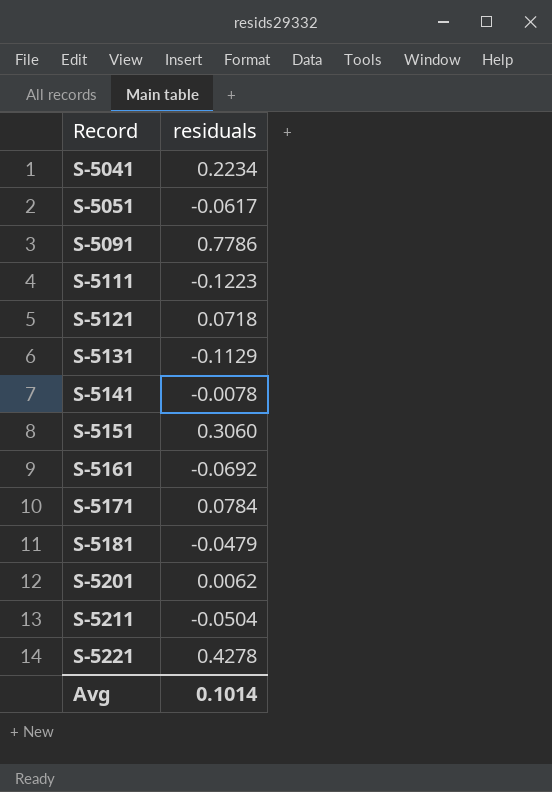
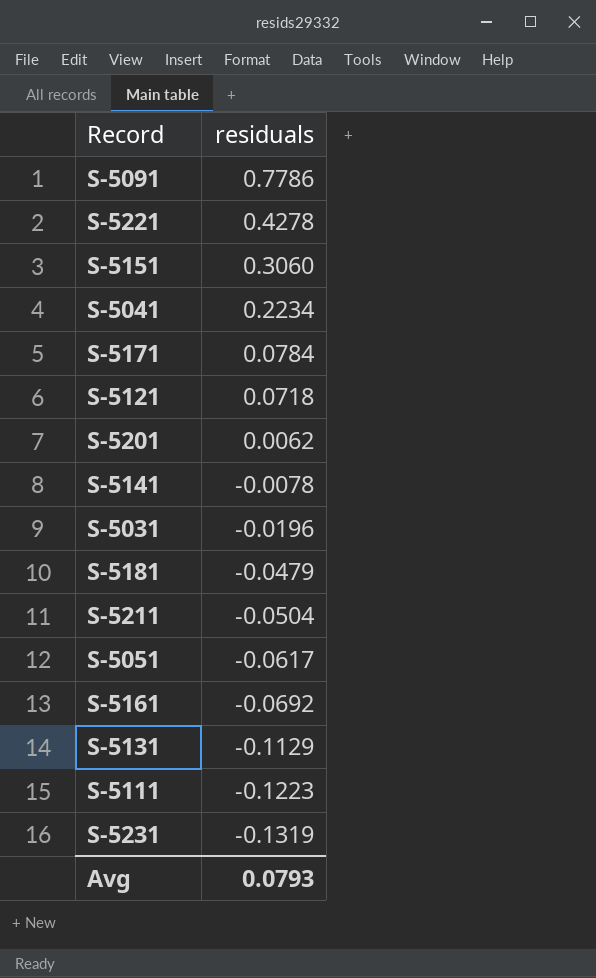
row order: Record ascending -> residuals descending
row S-5031: none -> -0.0196
row S-5231: none -> -0.1319
Avg | residuals: 0.1014 -> 0.0793

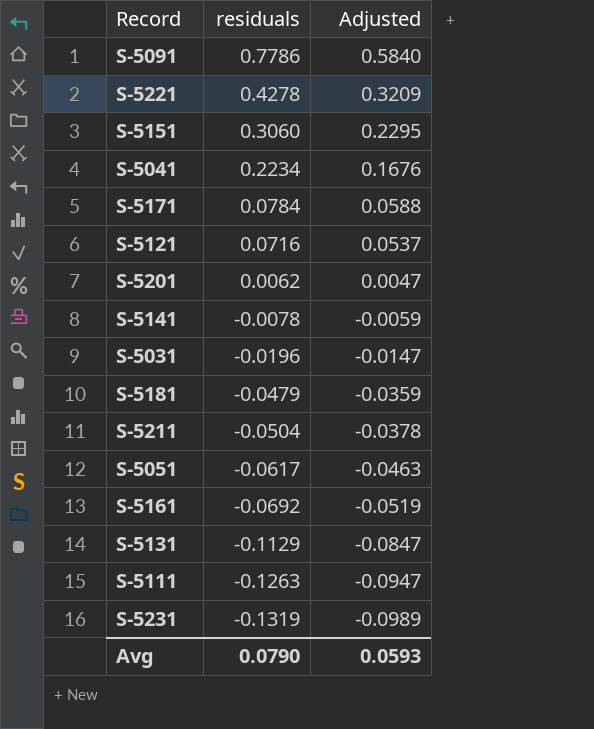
column Adjusted | formula: none -> [residuals] * 0.75
S-5121 | residuals: 0.0718 -> 0.0716
S-5111 | residuals: -0.1223 -> -0.1263
Avg | residuals: 0.0793 -> 0.0790

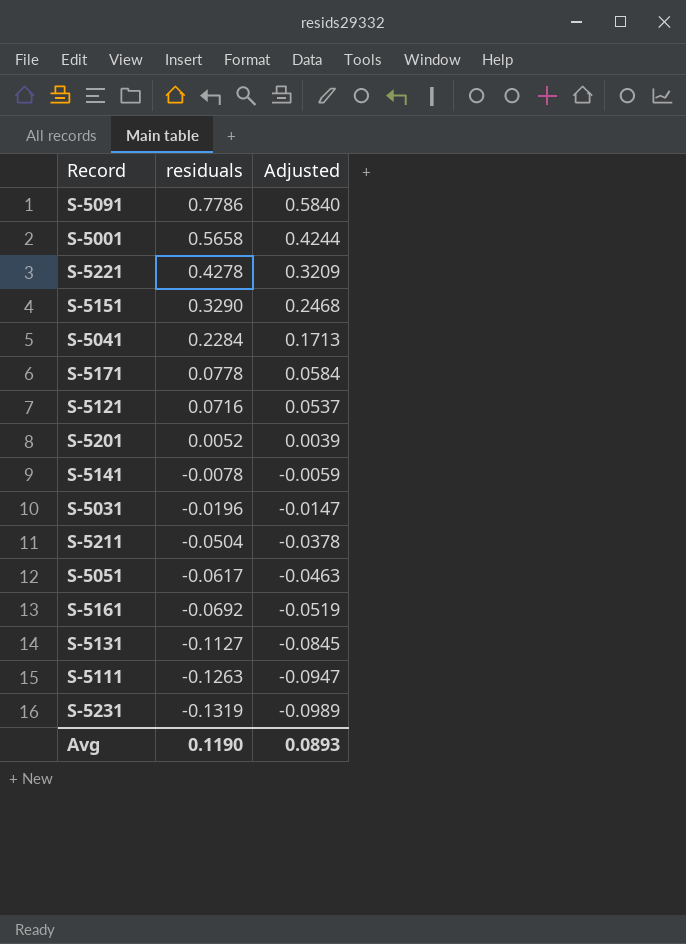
row S-5181: -0.0479 | -0.0359 -> none
row S-5001: none -> 0.5658 | 0.4244
S-5151 | residuals: 0.3060 -> 0.3290
S-5151 | Adjusted: 0.2295 -> 0.2468
S-5041 | residuals: 0.2234 -> 0.2284
S-5041 | Adjusted: 0.1676 -> 0.1713
S-5171 | residuals: 0.0784 -> 0.0778
S-5171 | Adjusted: 0.0588 -> 0.0584
S-5201 | residuals: 0.0062 -> 0.0052
S-5201 | Adjusted: 0.0047 -> 0.0039
S-5131 | residuals: -0.1129 -> -0.1127
S-5131 | Adjusted: -0.0847 -> -0.0845
Avg | residuals: 0.0790 -> 0.1190
Avg | Adjusted: 0.0593 -> 0.0893

